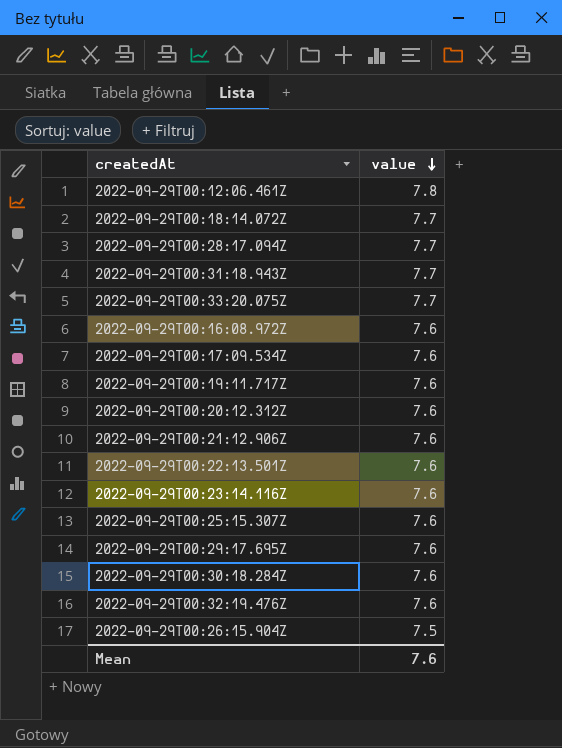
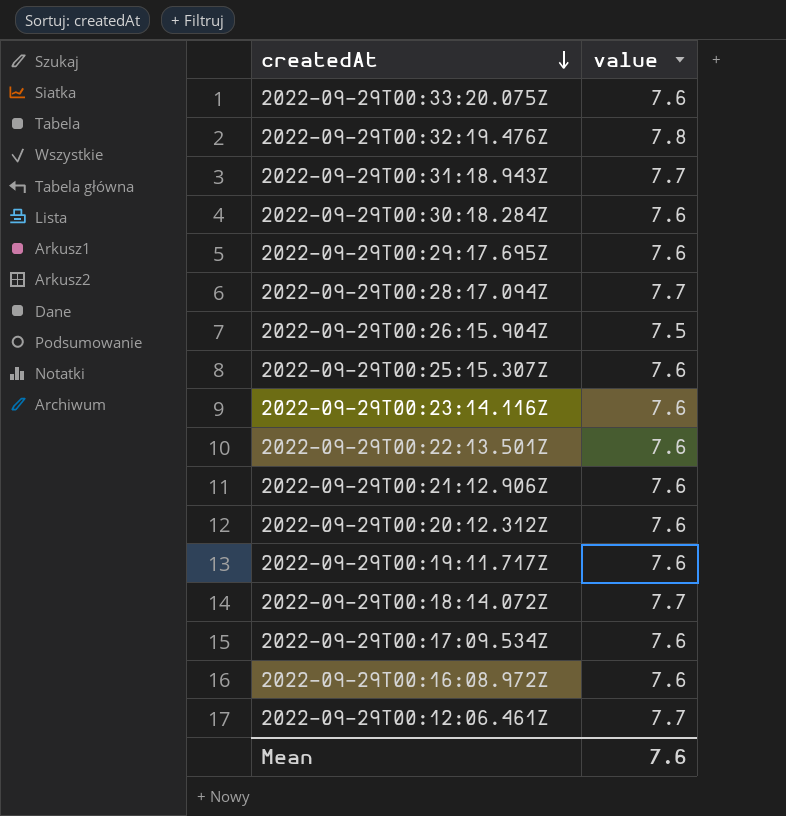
row order: value descending -> createdAt descending
2022-09-29T00:33:20.075Z | value: 7.7 -> 7.6
2022-09-29T00:32:19.476Z | value: 7.6 -> 7.8
2022-09-29T00:12:06.461Z | value: 7.8 -> 7.7

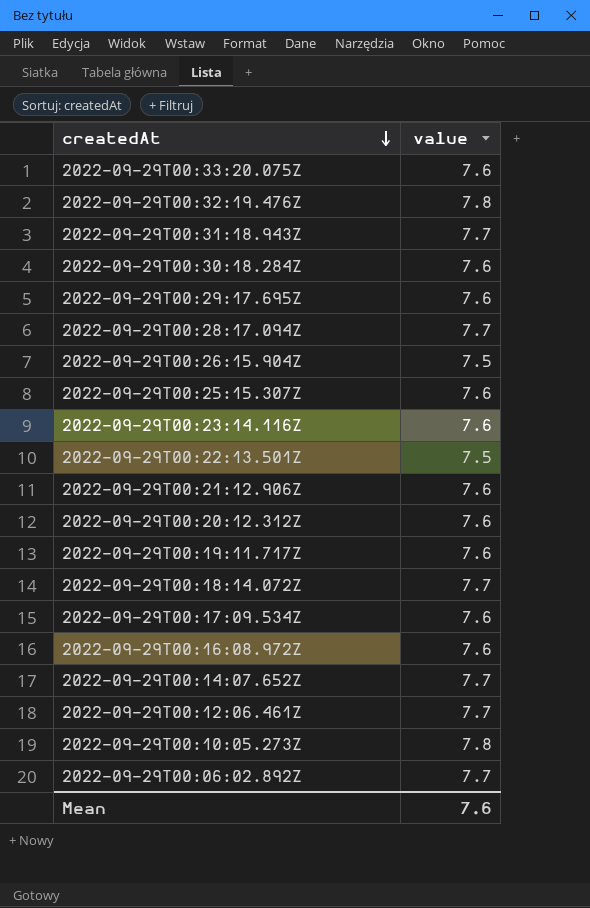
2022-09-29T00:22:13.501Z | value: 7.6 -> 7.5
row 2022-09-29T00:14:07.652Z: none -> 7.7
row 2022-09-29T00:10:05.273Z: none -> 7.8
row 2022-09-29T00:06:02.892Z: none -> 7.7

